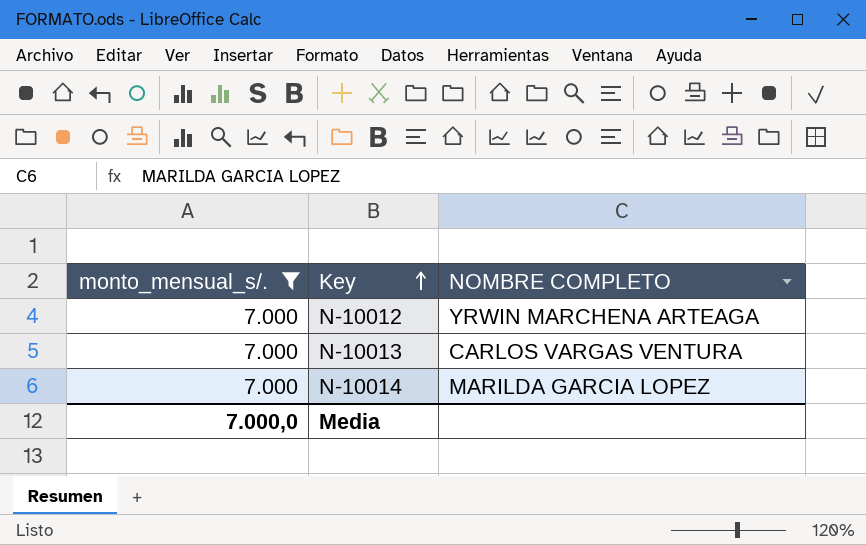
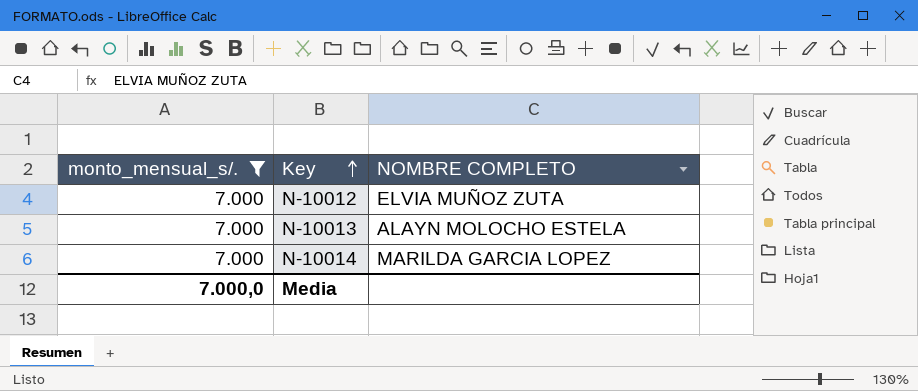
N-10012 | NOMBRE COMPLETO: YRWIN MARCHENA ARTEAGA -> ELVIA MUÑOZ ZUTA
N-10013 | NOMBRE COMPLETO: CARLOS VARGAS VENTURA -> ALAYN MOLOCHO ESTELA

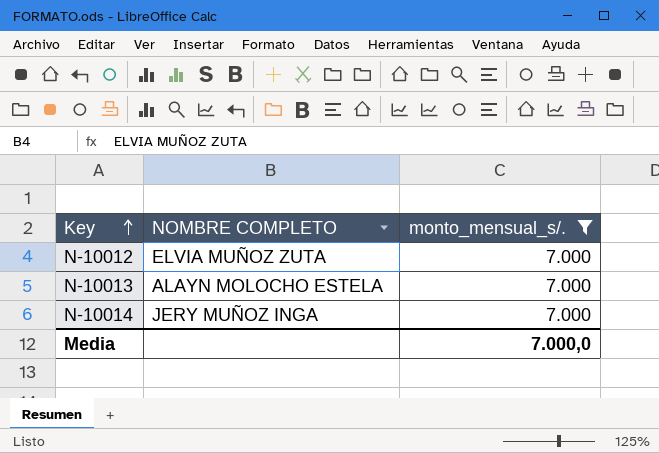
column monto_mensual_s/. | position: 1 -> 3
N-10014 | NOMBRE COMPLETO: MARILDA GARCIA LOPEZ -> JERY MUÑOZ INGA

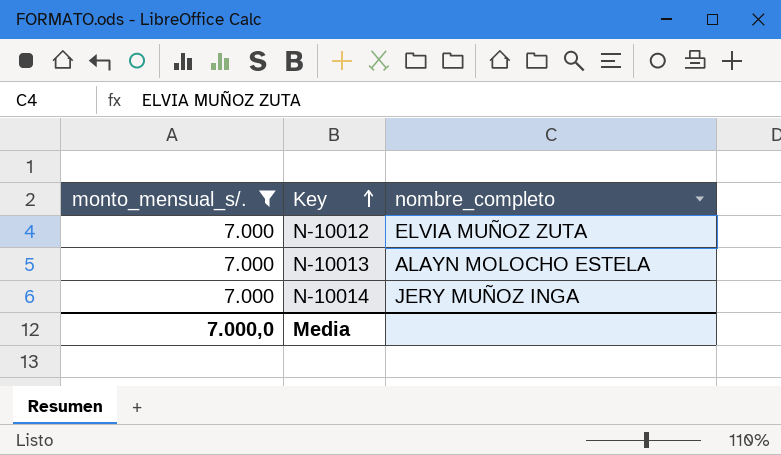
column monto_mensual_s/. | position: 3 -> 1
column name: NOMBRE COMPLETO -> nombre_completo

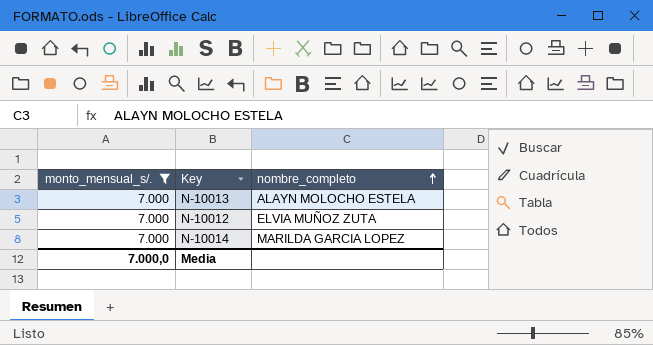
row order: Key ascending -> nombre_completo ascending
N-10014 | nombre_completo: JERY MUÑOZ INGA -> MARILDA GARCIA LOPEZ

